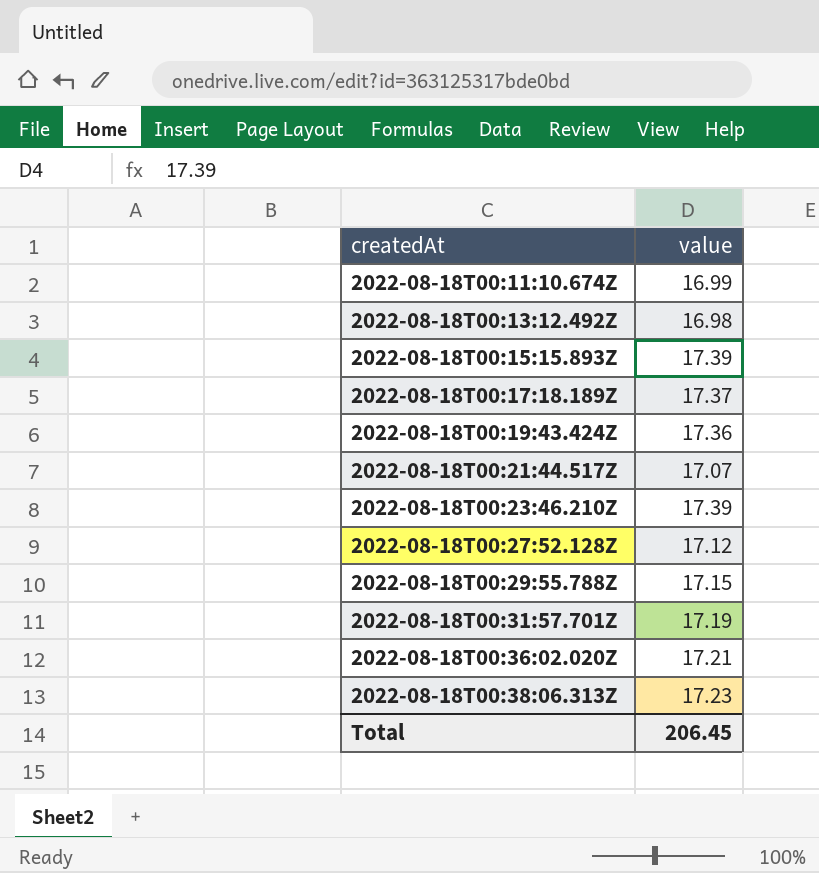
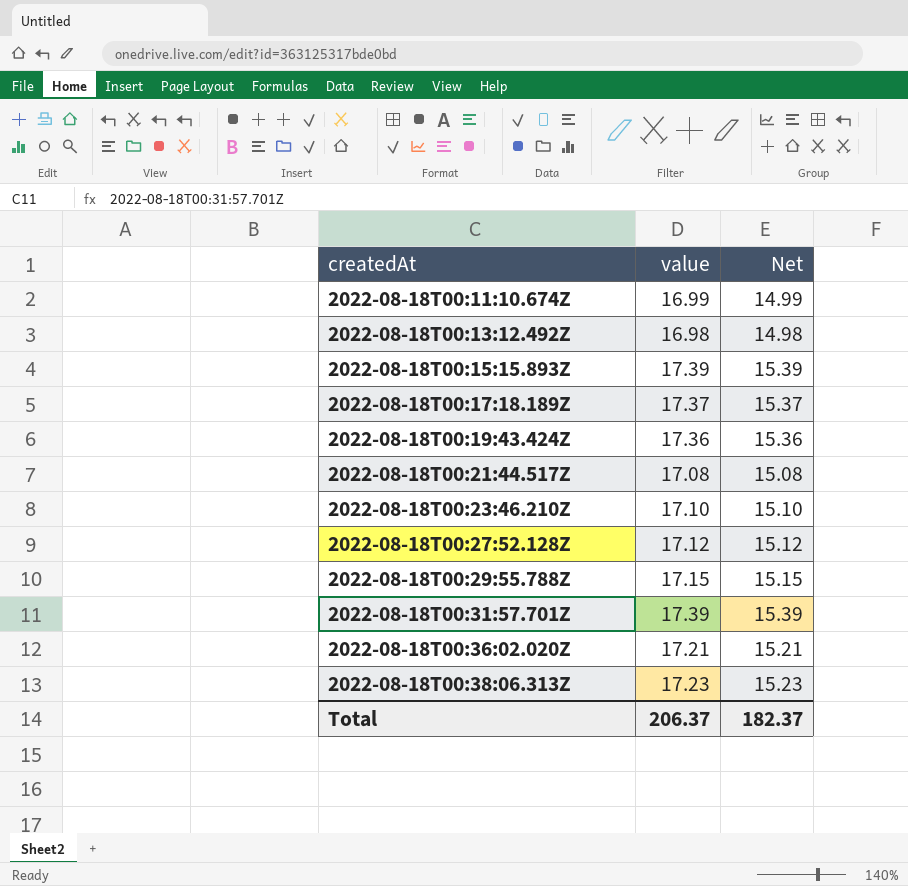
column Net | formula: none -> [value] - 2
2022-08-18T00:21:44.517Z | value: 17.07 -> 17.08
2022-08-18T00:23:46.210Z | value: 17.39 -> 17.10
2022-08-18T00:31:57.701Z | value: 17.19 -> 17.39
Total | value: 206.45 -> 206.37

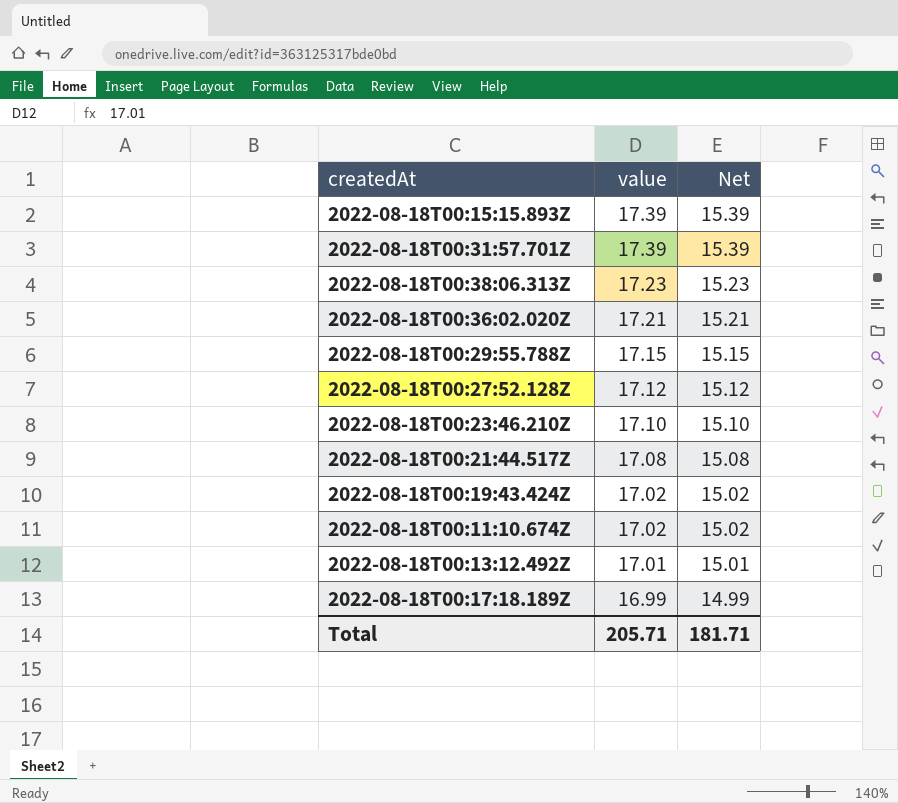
row order: createdAt ascending -> value descending
2022-08-18T00:19:43.424Z | value: 17.36 -> 17.02
2022-08-18T00:19:43.424Z | Net: 15.36 -> 15.02
2022-08-18T00:11:10.674Z | value: 16.99 -> 17.02
2022-08-18T00:11:10.674Z | Net: 14.99 -> 15.02
2022-08-18T00:13:12.492Z | value: 16.98 -> 17.01
2022-08-18T00:13:12.492Z | Net: 14.98 -> 15.01
2022-08-18T00:17:18.189Z | value: 17.37 -> 16.99
2022-08-18T00:17:18.189Z | Net: 15.37 -> 14.99
Total | value: 206.37 -> 205.71
Total | Net: 182.37 -> 181.71

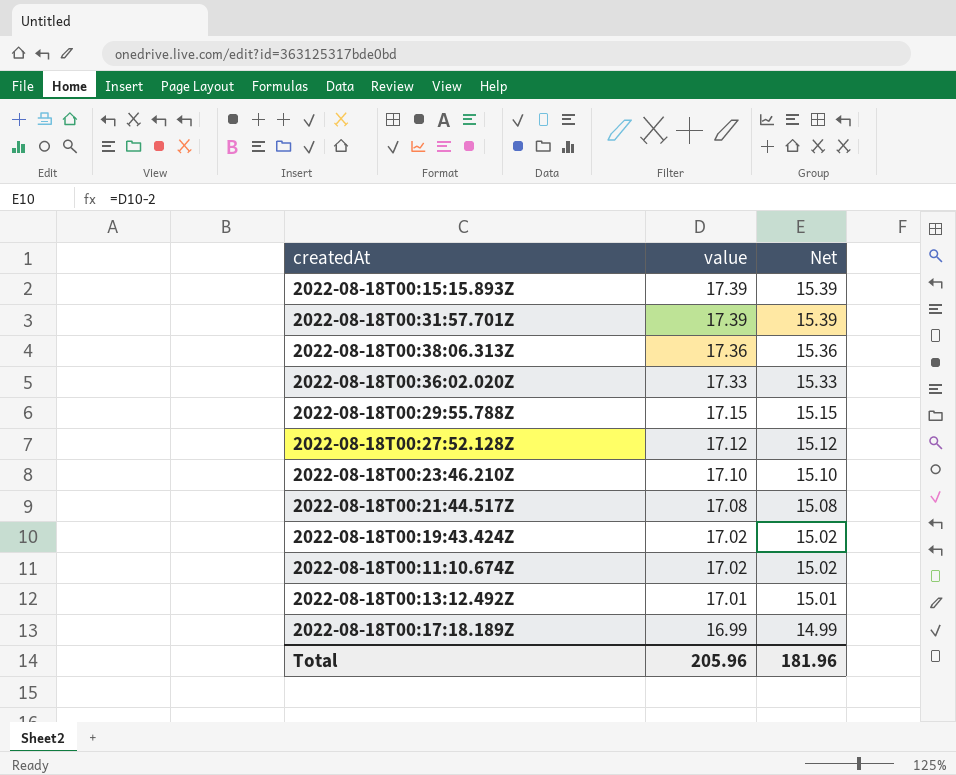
2022-08-18T00:38:06.313Z | value: 17.23 -> 17.36
2022-08-18T00:38:06.313Z | Net: 15.23 -> 15.36
2022-08-18T00:36:02.020Z | value: 17.21 -> 17.33
2022-08-18T00:36:02.020Z | Net: 15.21 -> 15.33
Total | value: 205.71 -> 205.96
Total | Net: 181.71 -> 181.96

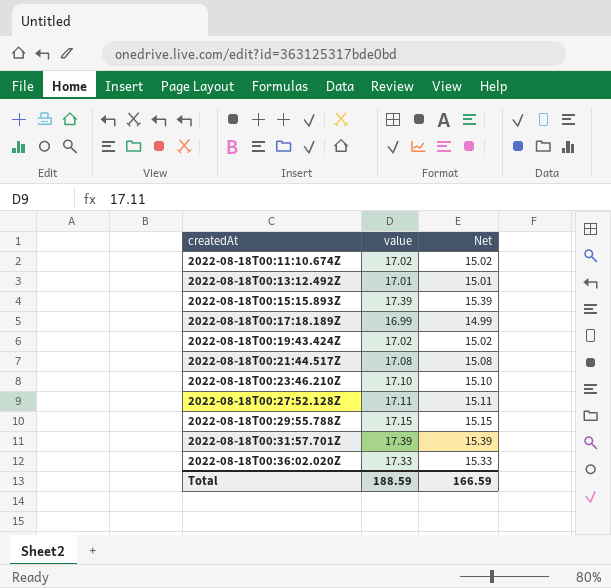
row order: value descending -> createdAt ascending
row 2022-08-18T00:38:06.313Z: 17.36 | 15.36 -> none
2022-08-18T00:27:52.128Z | value: 17.12 -> 17.11
2022-08-18T00:27:52.128Z | Net: 15.12 -> 15.11
Total | value: 205.96 -> 188.59
Total | Net: 181.96 -> 166.59

